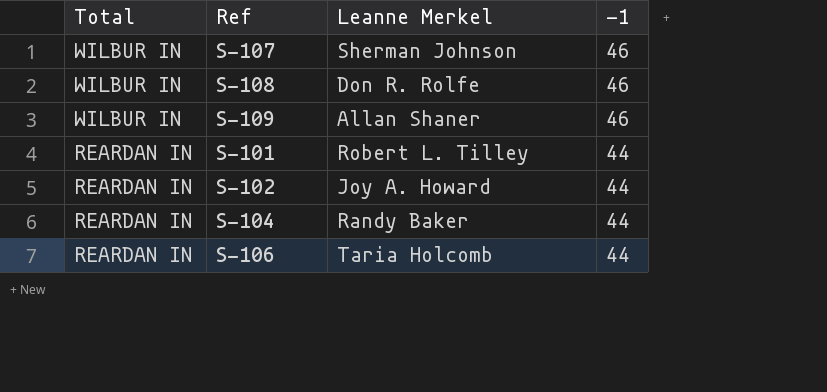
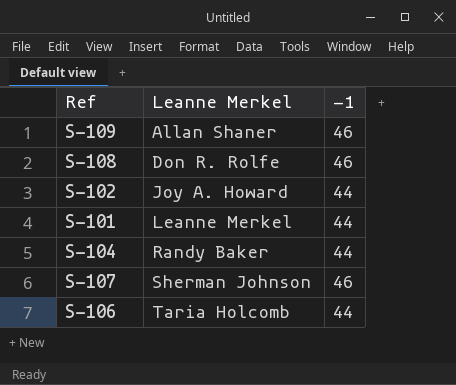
row order: Total descending -> Leanne Merkel ascending
column Total | position: 1 -> none
S-101 | Leanne Merkel: Robert L. Tilley -> Leanne Merkel

